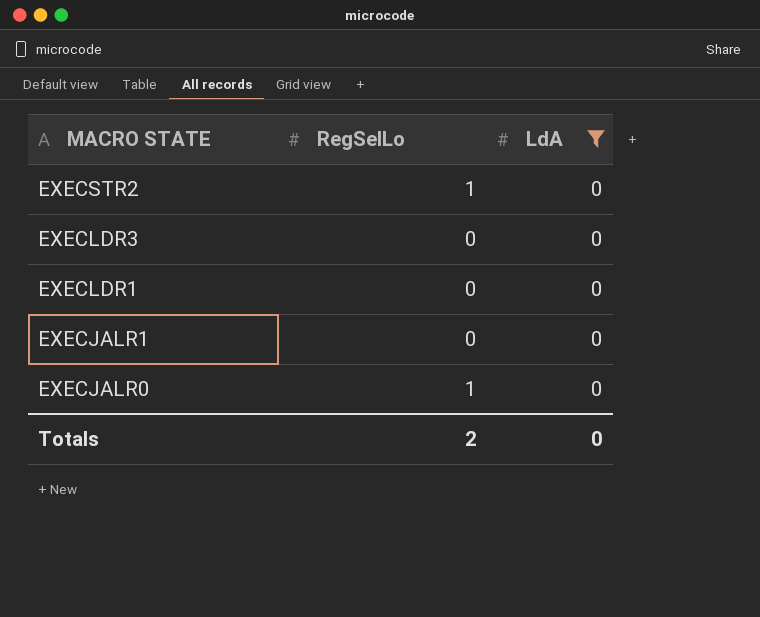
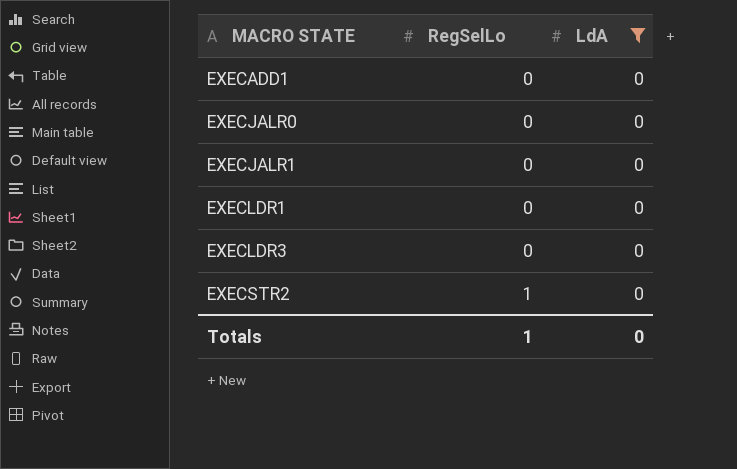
row order: MACRO STATE descending -> MACRO STATE ascending
row EXECADD1: none -> 0 | 0
EXECJALR0 | RegSelLo: 1 -> 0
Totals | RegSelLo: 2 -> 1

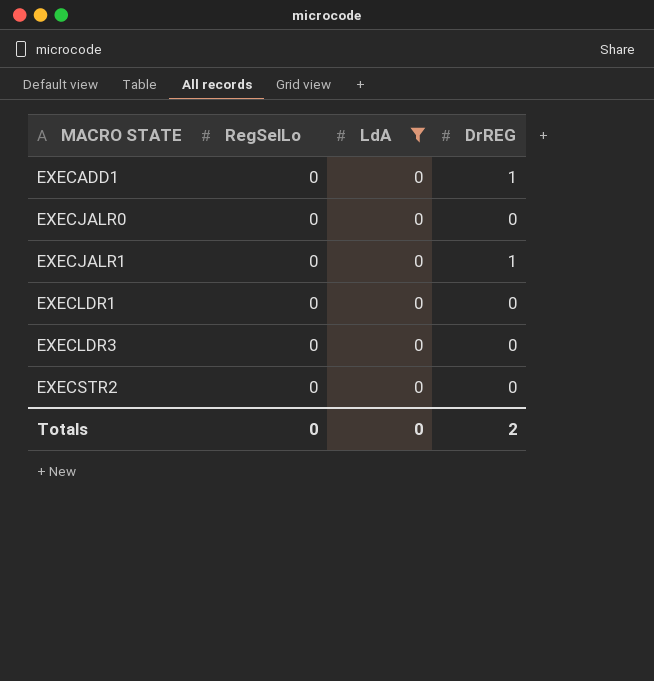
column DrREG | position: none -> 4
EXECSTR2 | RegSelLo: 1 -> 0
Totals | RegSelLo: 1 -> 0

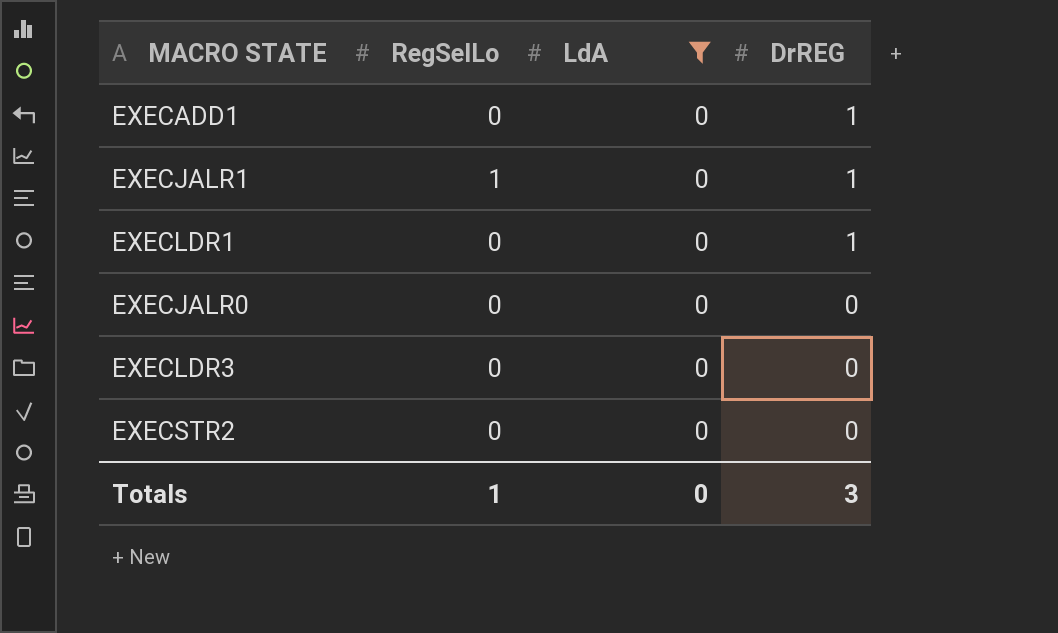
row order: MACRO STATE ascending -> DrREG descending
EXECJALR1 | RegSelLo: 0 -> 1
EXECLDR1 | DrREG: 0 -> 1
Totals | RegSelLo: 0 -> 1
Totals | DrREG: 2 -> 3

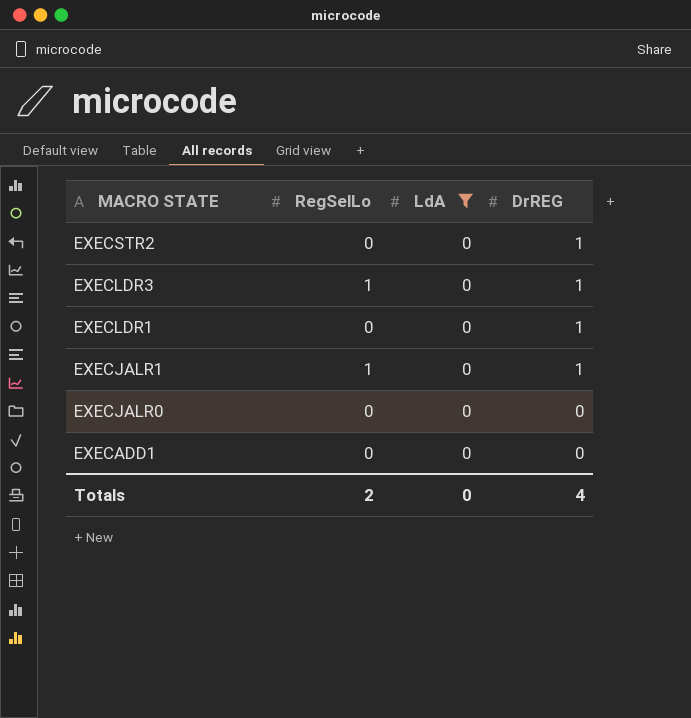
row order: DrREG descending -> MACRO STATE descending
EXECSTR2 | DrREG: 0 -> 1
EXECLDR3 | RegSelLo: 0 -> 1
EXECLDR3 | DrREG: 0 -> 1
EXECADD1 | DrREG: 1 -> 0
Totals | RegSelLo: 1 -> 2
Totals | DrREG: 3 -> 4

